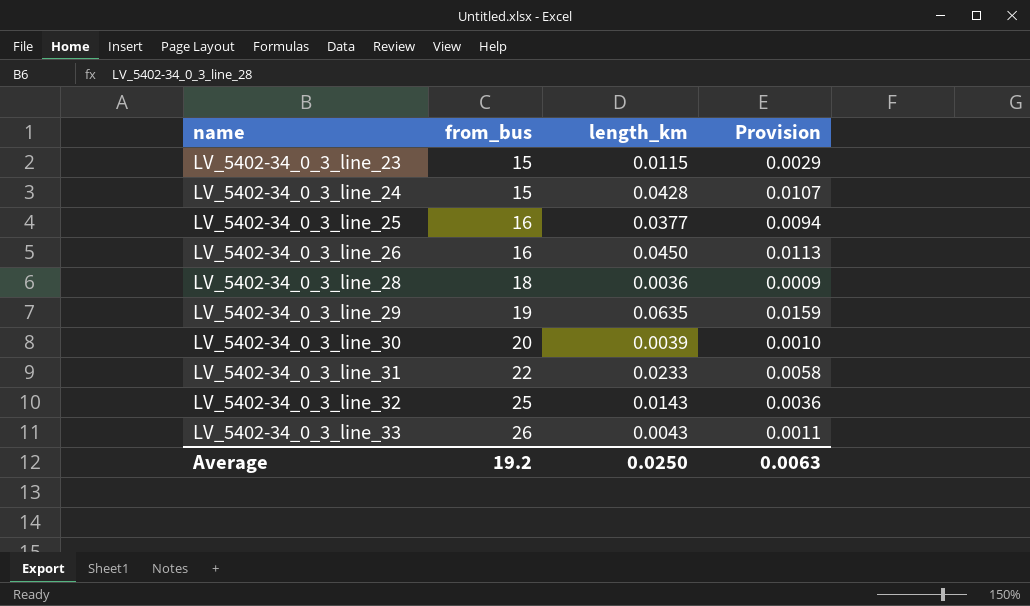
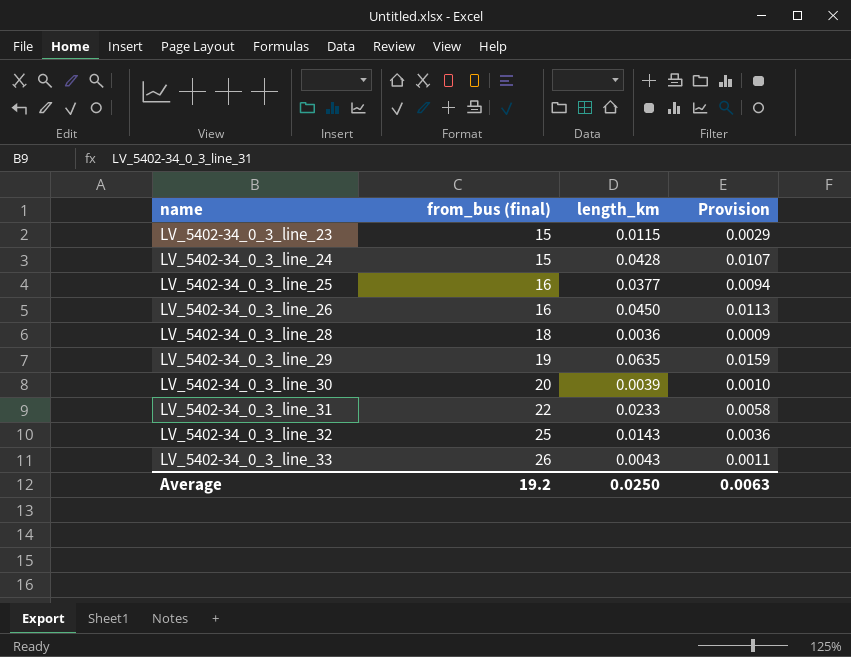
column name: from_bus -> from_bus (final)

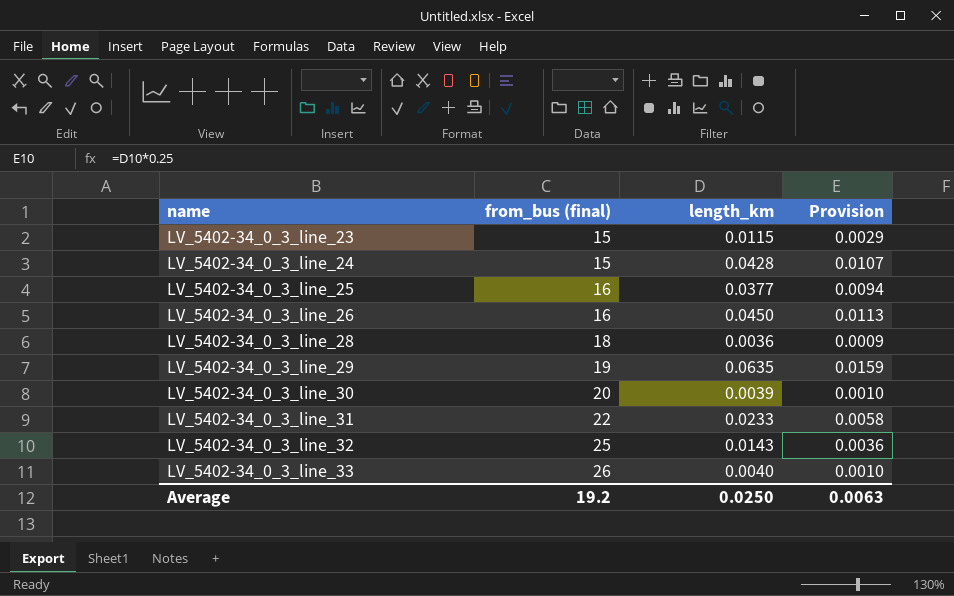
LV_5402-34_0_3_line_33 | length_km: 0.0043 -> 0.0040
LV_5402-34_0_3_line_33 | Provision: 0.0011 -> 0.0010

